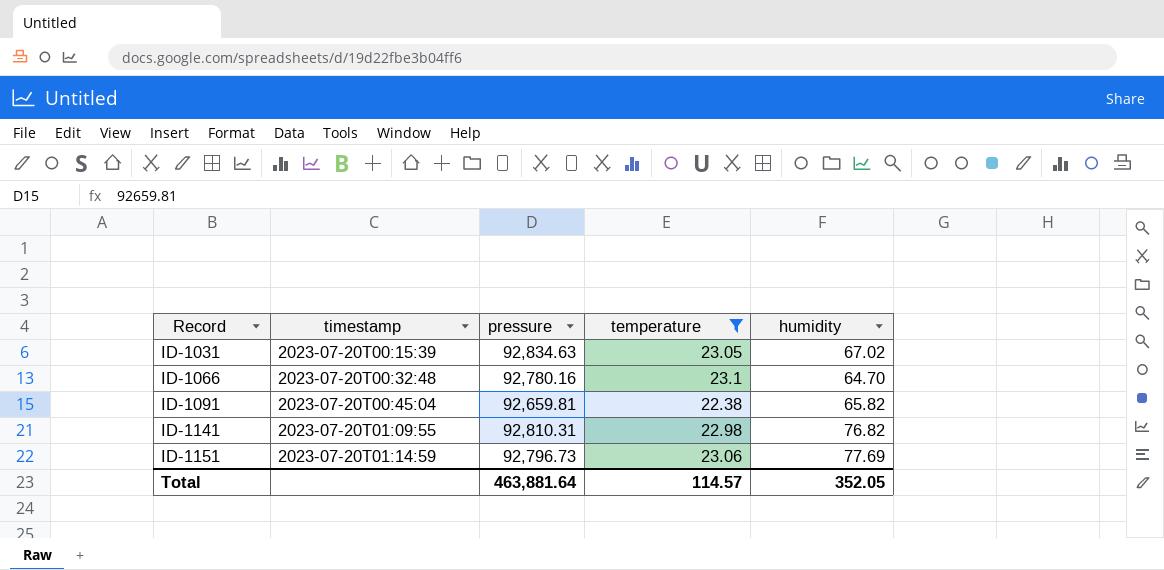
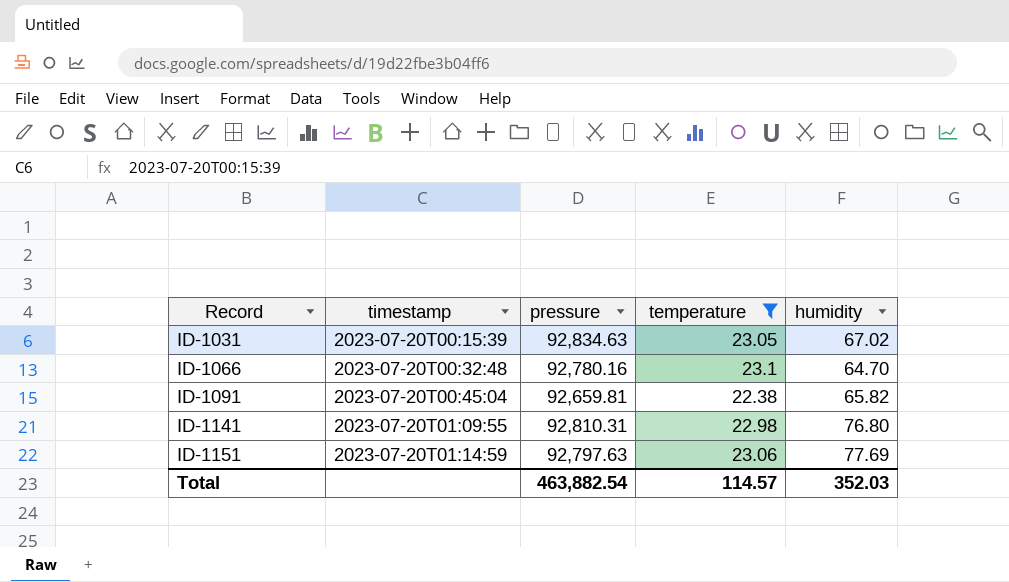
ID-1141 | humidity: 76.82 -> 76.80
ID-1151 | pressure: 92,796.73 -> 92,797.63
Total | pressure: 463,881.64 -> 463,882.54
Total | humidity: 352.05 -> 352.03

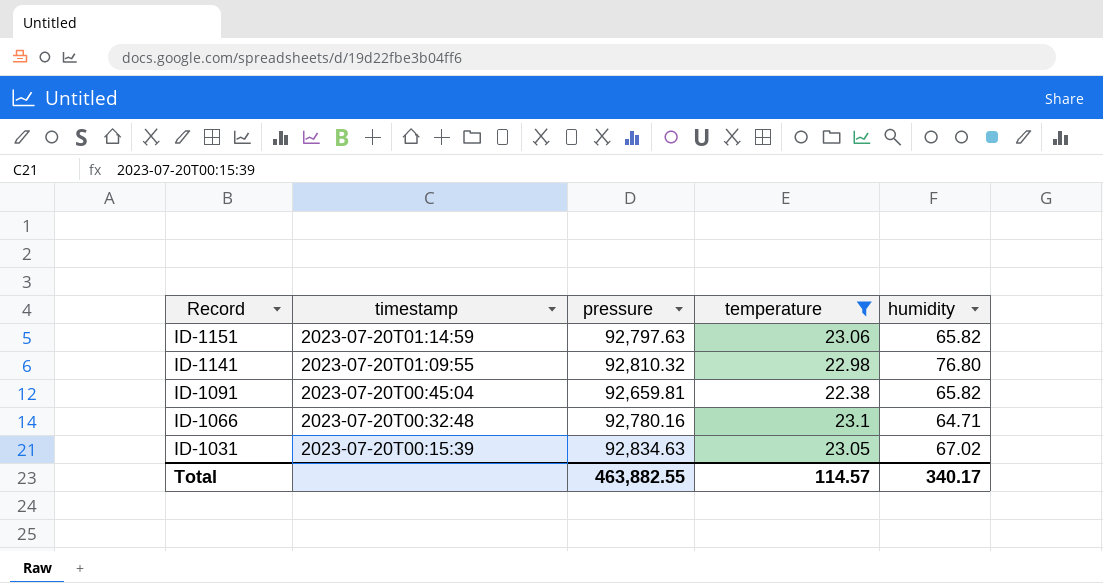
row order: Record ascending -> Record descending
ID-1151 | humidity: 77.69 -> 65.82
ID-1141 | pressure: 92,810.31 -> 92,810.32
ID-1066 | humidity: 64.70 -> 64.71
Total | pressure: 463,882.54 -> 463,882.55
Total | humidity: 352.03 -> 340.17

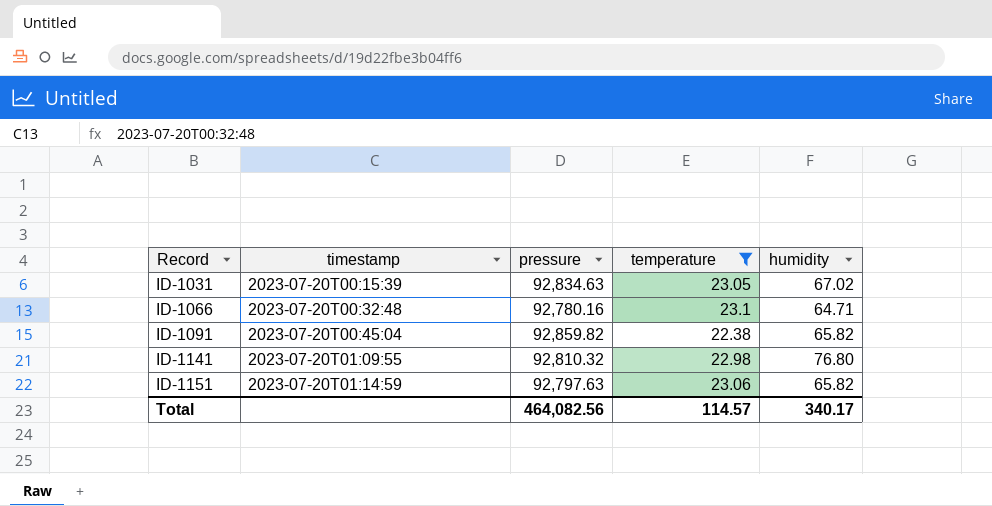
row order: Record descending -> Record ascending
ID-1091 | pressure: 92,659.81 -> 92,859.82
Total | pressure: 463,882.55 -> 464,082.56

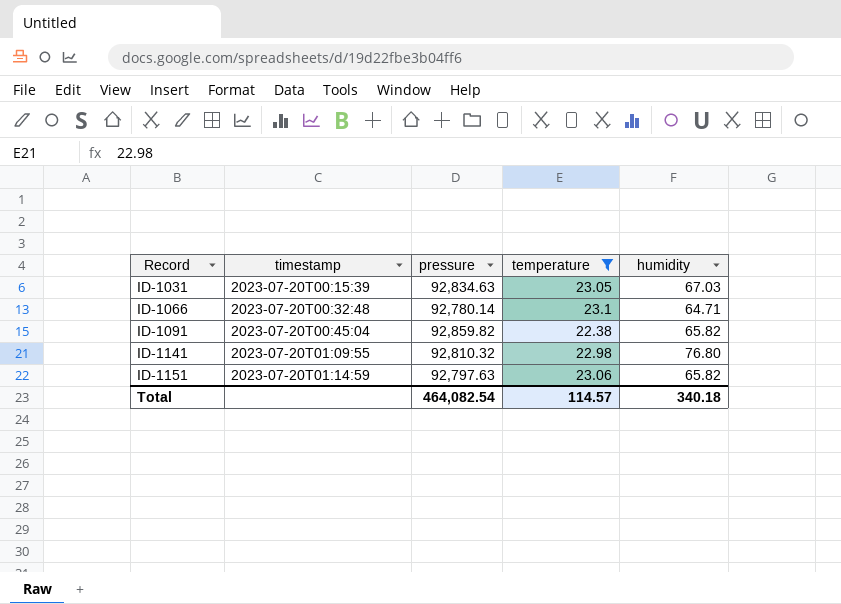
ID-1031 | humidity: 67.02 -> 67.03
ID-1066 | pressure: 92,780.16 -> 92,780.14
Total | pressure: 464,082.56 -> 464,082.54
Total | humidity: 340.17 -> 340.18

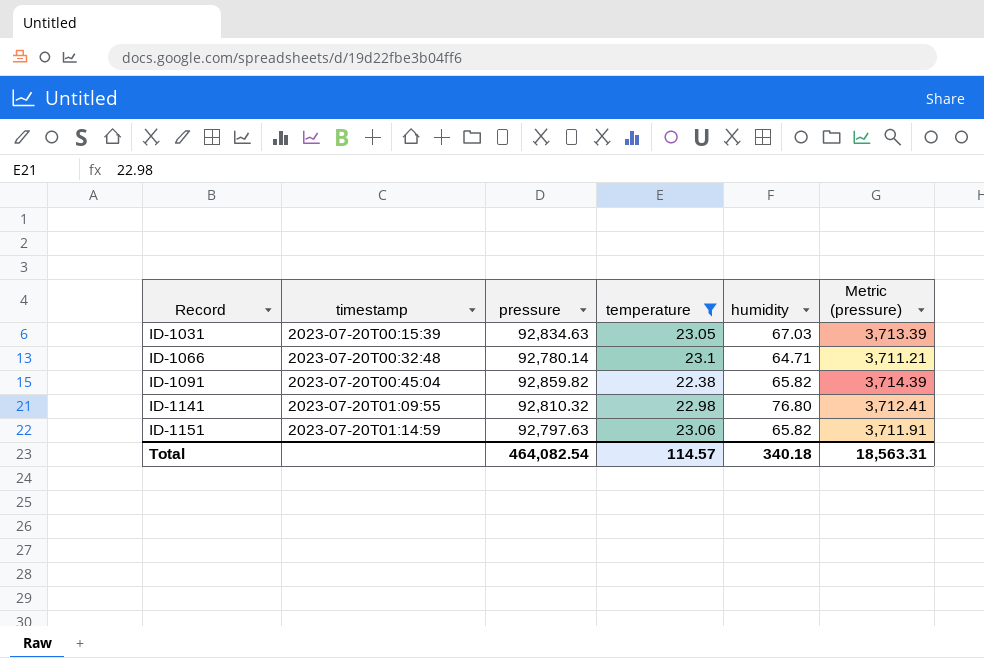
column Metric (pressure) | formula: none -> [pressure] * 0.04

